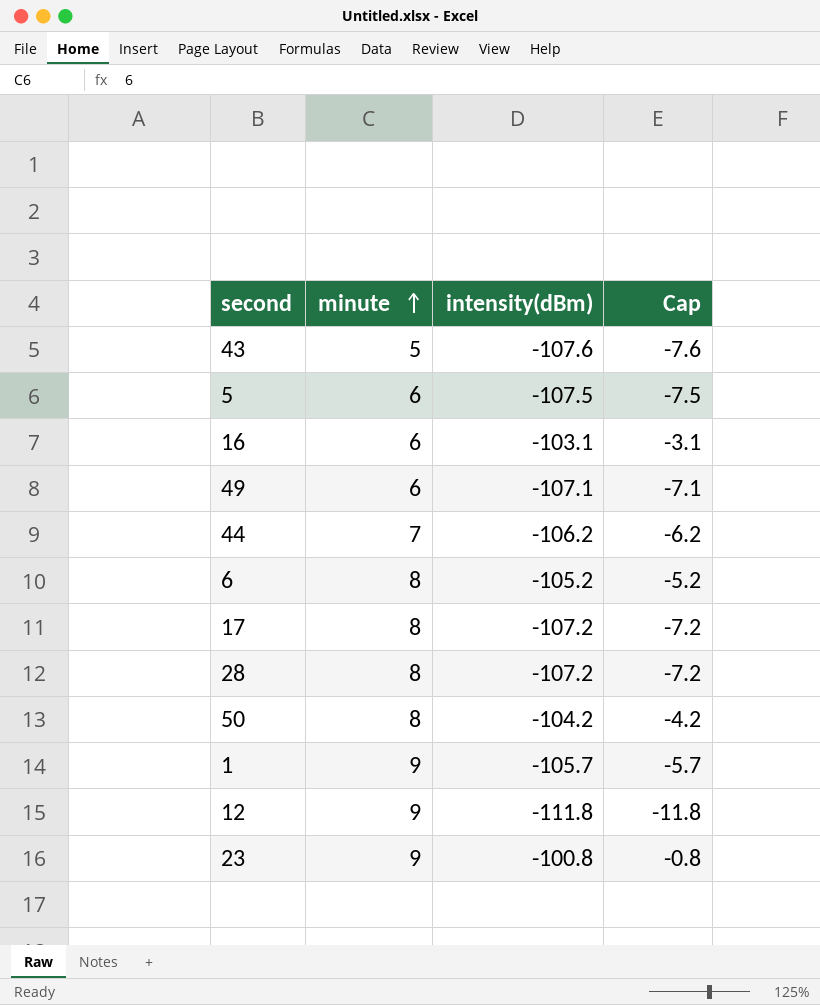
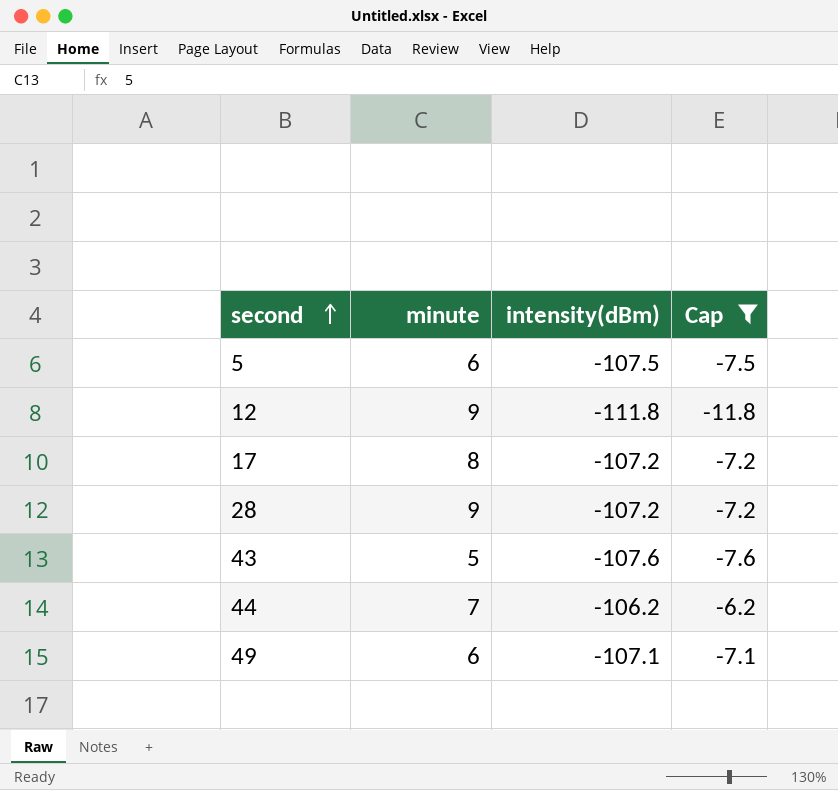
filter: none -> Cap <= -6.2
row order: minute ascending -> second ascending
28 | minute: 8 -> 9

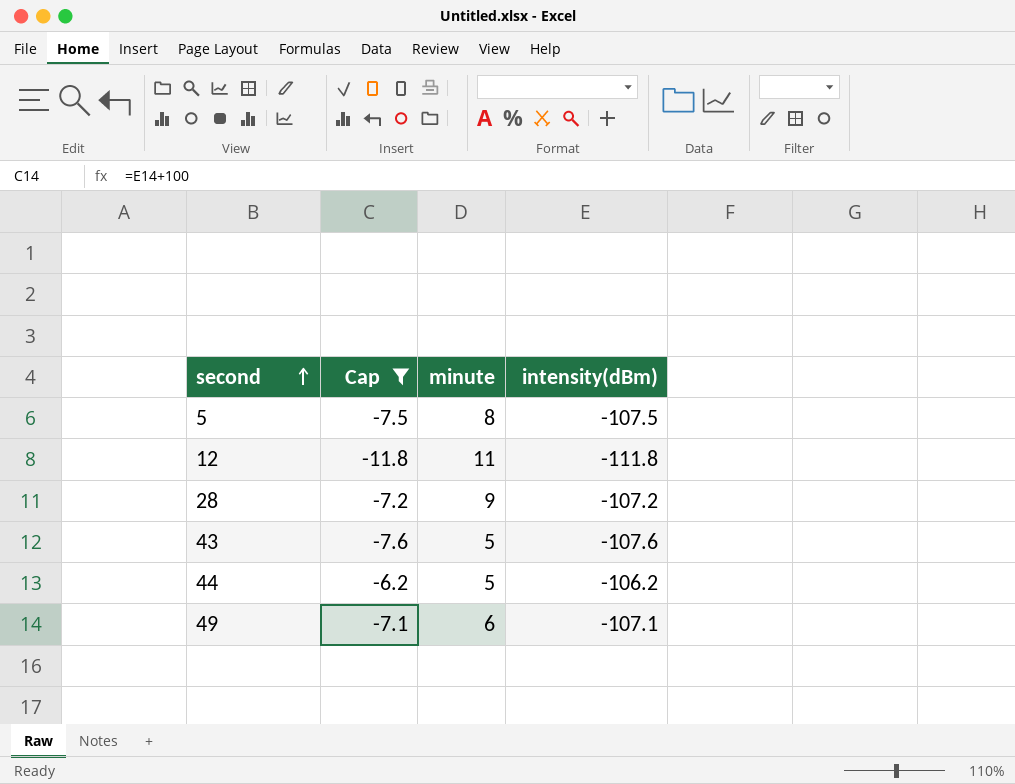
column Cap | position: 4 -> 2
row 17: 8 | -107.2 | -7.2 -> none
5 | minute: 6 -> 8
12 | minute: 9 -> 11
44 | minute: 7 -> 5

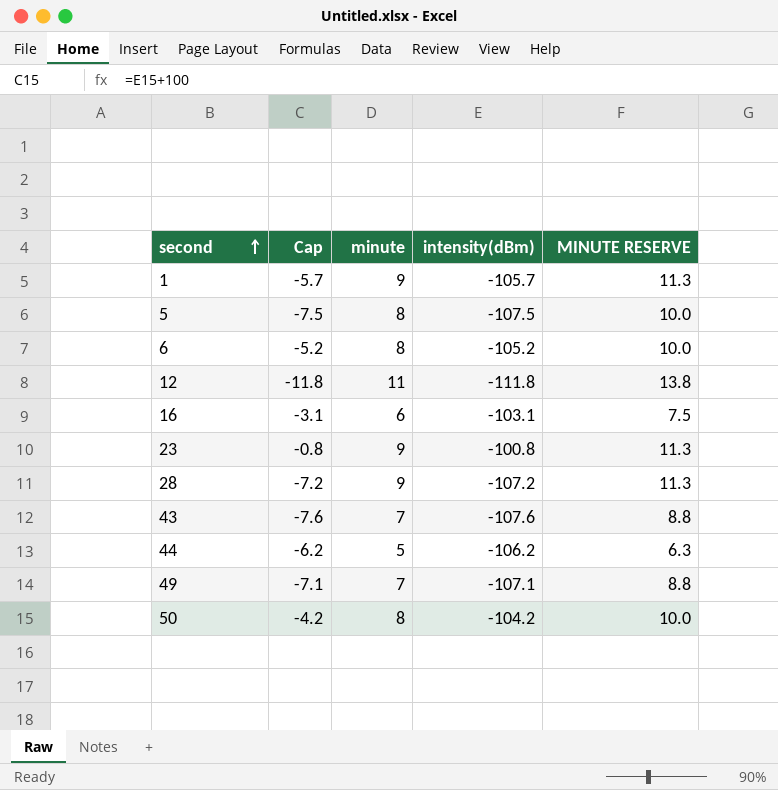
filter: Cap <= -6.2 -> none
column MINUTE RESERVE | formula: none -> [minute] * 1.25
43 | minute: 5 -> 7
49 | minute: 6 -> 7

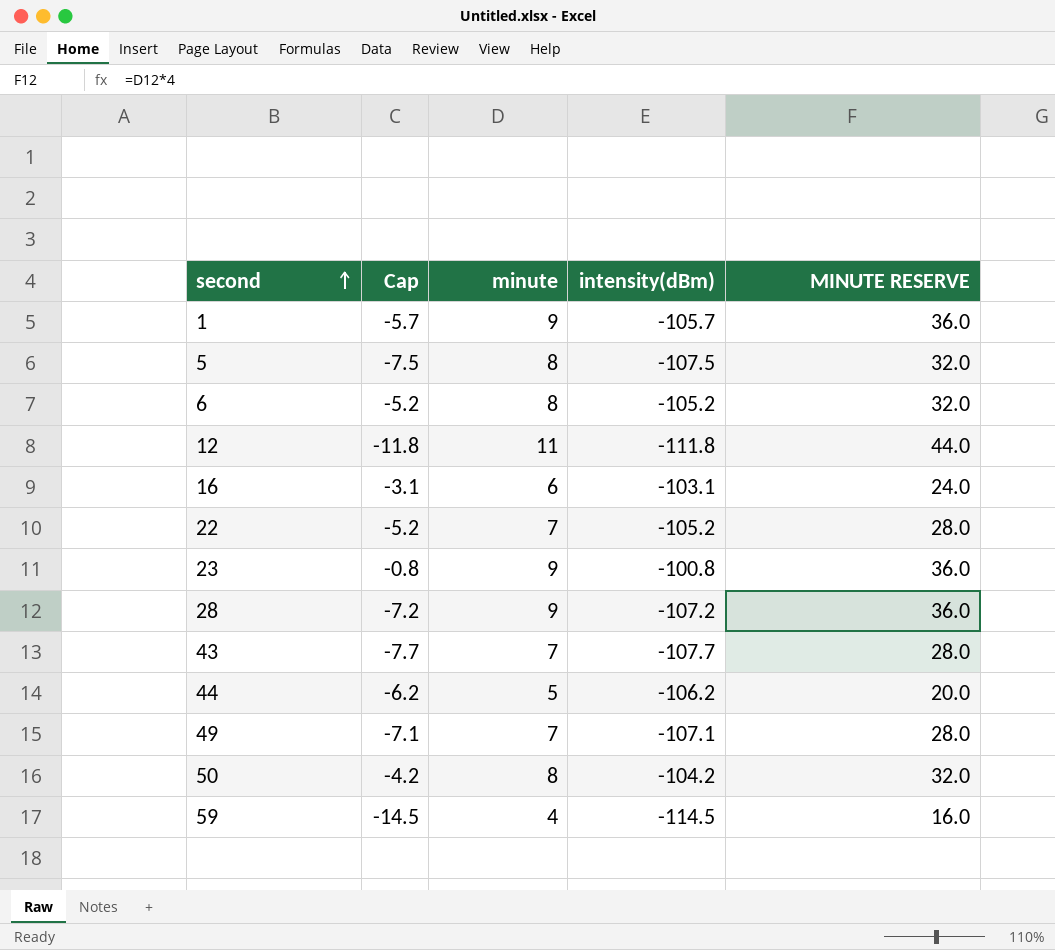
column MINUTE RESERVE | formula: [minute] * 1.25 -> [minute] * 4
row 22: none -> -5.2 | 7 | -105.2 | 28.0
43 | Cap: -7.6 -> -7.7
43 | intensity(dBm): -107.6 -> -107.7
row 59: none -> -14.5 | 4 | -114.5 | 16.0

